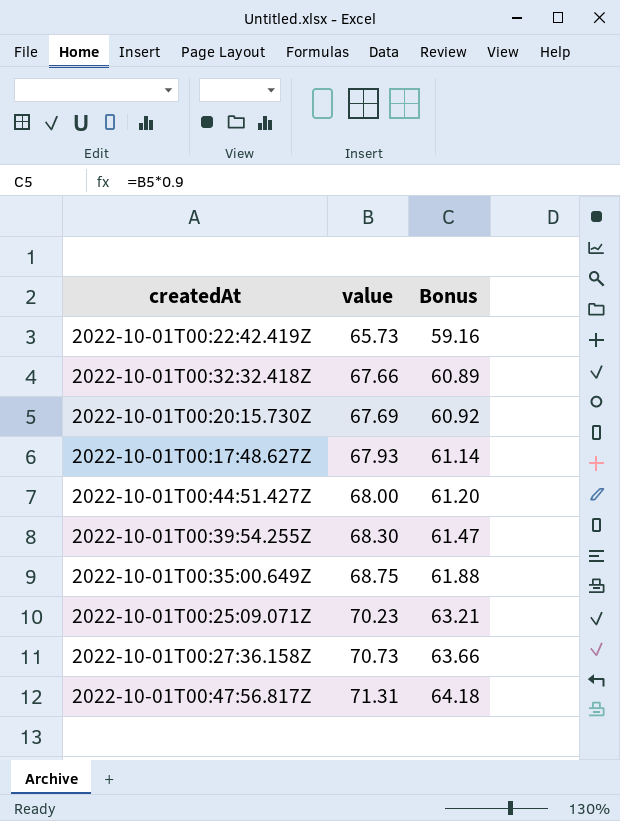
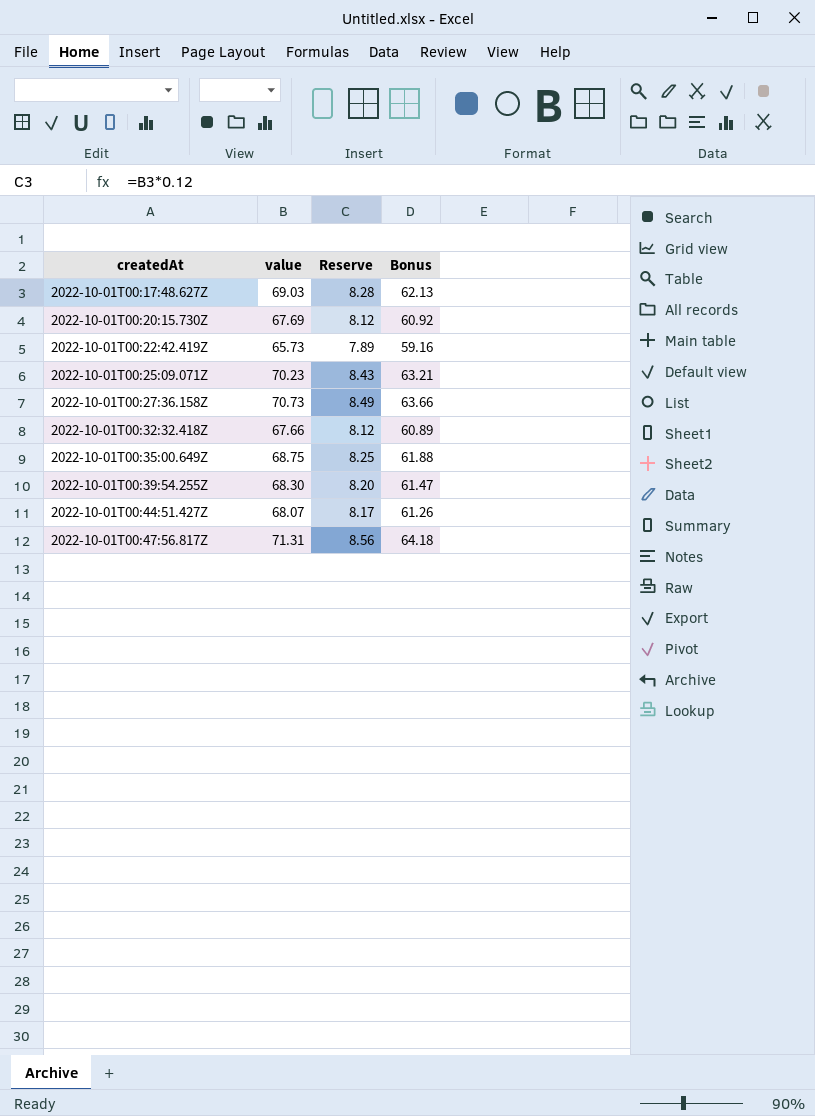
row order: value ascending -> createdAt ascending
column Reserve | formula: none -> [value] * 0.12
2022-10-01T00:17:48.627Z | value: 67.93 -> 69.03
2022-10-01T00:17:48.627Z | Bonus: 61.14 -> 62.13
2022-10-01T00:44:51.427Z | value: 68.00 -> 68.07
2022-10-01T00:44:51.427Z | Bonus: 61.20 -> 61.26

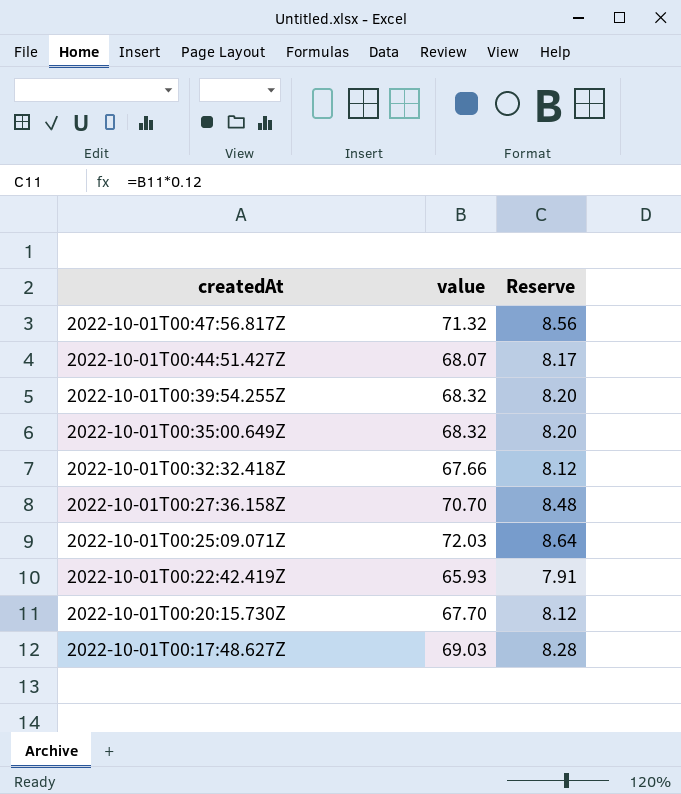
row order: createdAt ascending -> createdAt descending
column Bonus | formula: [value] * 0.9 -> none
2022-10-01T00:47:56.817Z | value: 71.31 -> 71.32
2022-10-01T00:39:54.255Z | value: 68.30 -> 68.32
2022-10-01T00:35:00.649Z | value: 68.75 -> 68.32
2022-10-01T00:35:00.649Z | Reserve: 8.25 -> 8.20
2022-10-01T00:27:36.158Z | value: 70.73 -> 70.70
2022-10-01T00:27:36.158Z | Reserve: 8.49 -> 8.48
2022-10-01T00:25:09.071Z | value: 70.23 -> 72.03
2022-10-01T00:25:09.071Z | Reserve: 8.43 -> 8.64
2022-10-01T00:22:42.419Z | value: 65.73 -> 65.93
2022-10-01T00:22:42.419Z | Reserve: 7.89 -> 7.91
2022-10-01T00:20:15.730Z | value: 67.69 -> 67.70

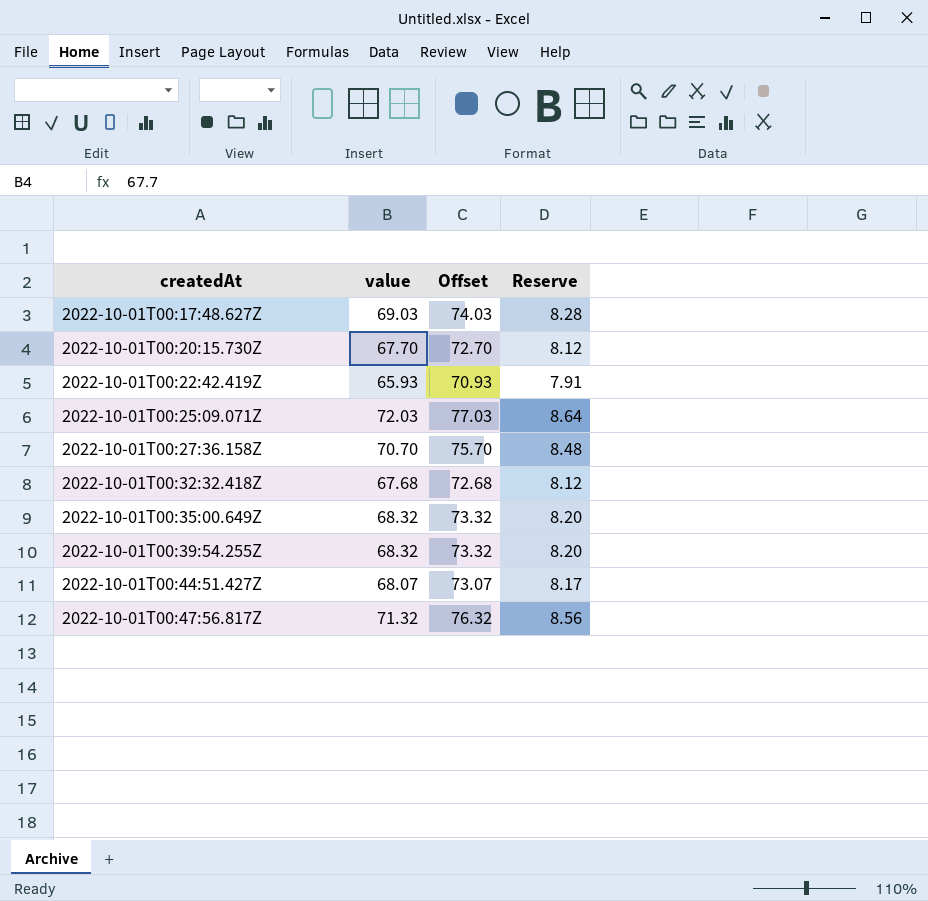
row order: createdAt descending -> createdAt ascending
column Offset | formula: none -> [value] + 5
2022-10-01T00:32:32.418Z | value: 67.66 -> 67.68

